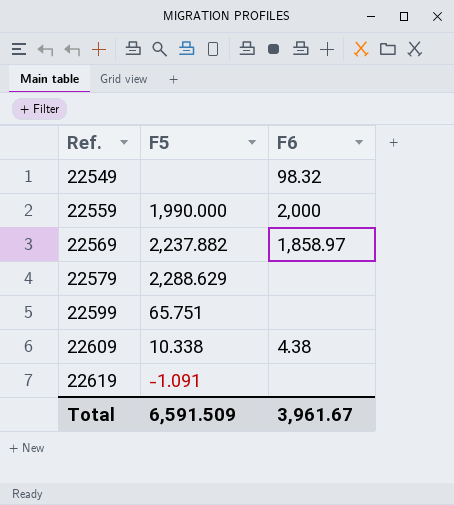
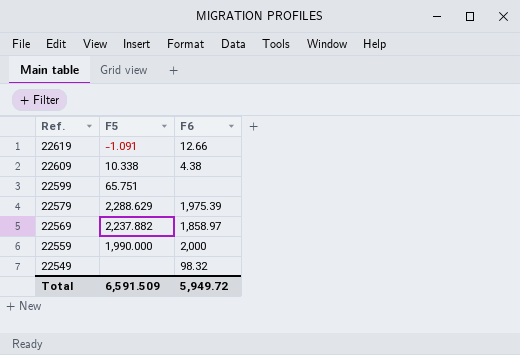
row order: Ref. ascending -> Ref. descending
22619 | F6: none -> 12.66
22579 | F6: none -> 1,975.39
Total | F6: 3,961.67 -> 5,949.72

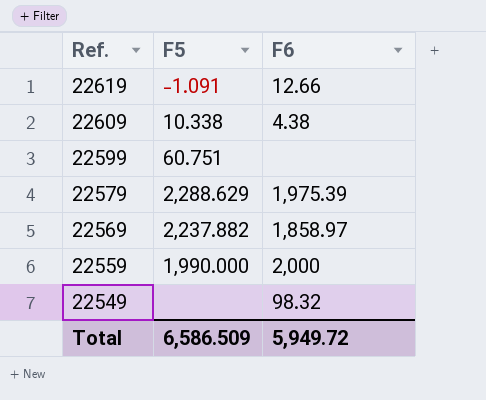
22599 | F5: 65.751 -> 60.751
Total | F5: 6,591.509 -> 6,586.509

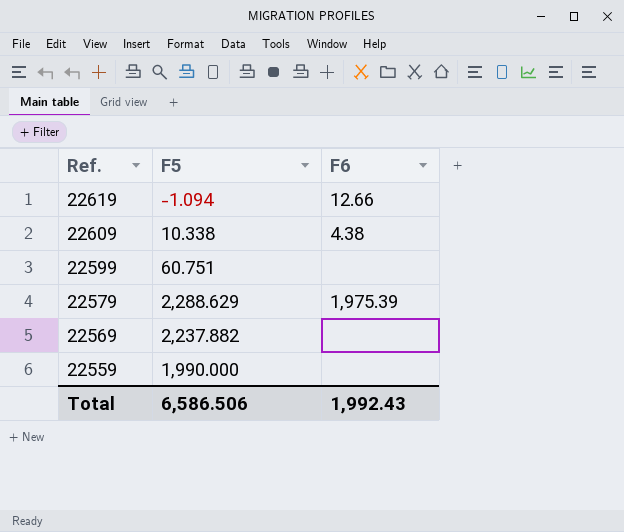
row 22549: none | 98.32 -> none
22619 | F5: -1.091 -> -1.094
22569 | F6: 1,858.97 -> none
22559 | F6: 2,000 -> none
Total | F5: 6,586.509 -> 6,586.506
Total | F6: 5,949.72 -> 1,992.43

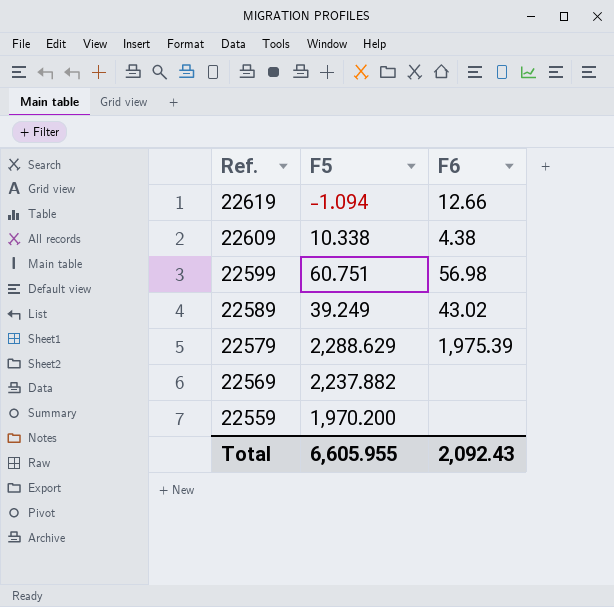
22599 | F6: none -> 56.98
row 22589: none -> 39.249 | 43.02
22559 | F5: 1,990.000 -> 1,970.200
Total | F5: 6,586.506 -> 6,605.955
Total | F6: 1,992.43 -> 2,092.43

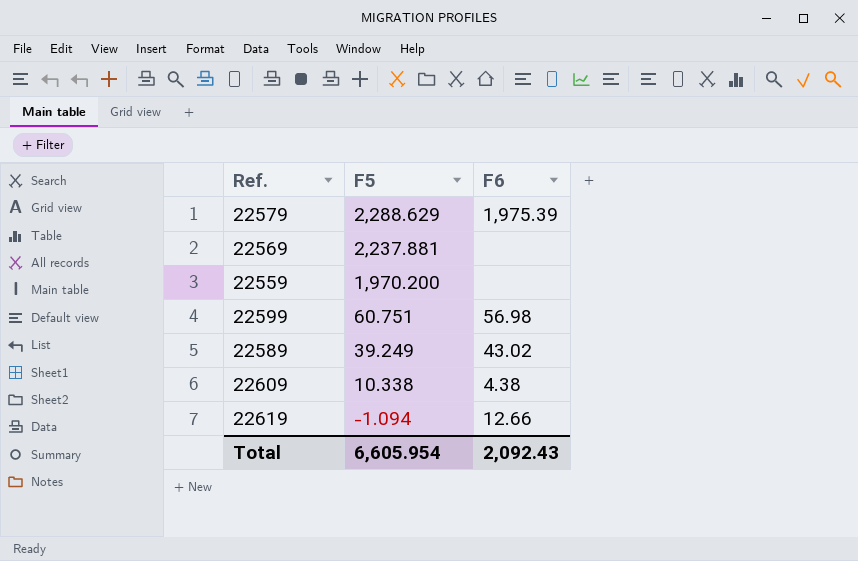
row order: Ref. descending -> F5 descending
22569 | F5: 2,237.882 -> 2,237.881
Total | F5: 6,605.955 -> 6,605.954

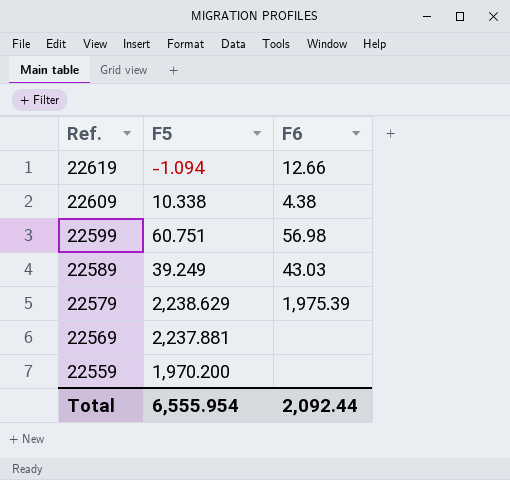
row order: F5 descending -> Ref. descending
22589 | F6: 43.02 -> 43.03
22579 | F5: 2,288.629 -> 2,238.629
Total | F5: 6,605.954 -> 6,555.954
Total | F6: 2,092.43 -> 2,092.44

